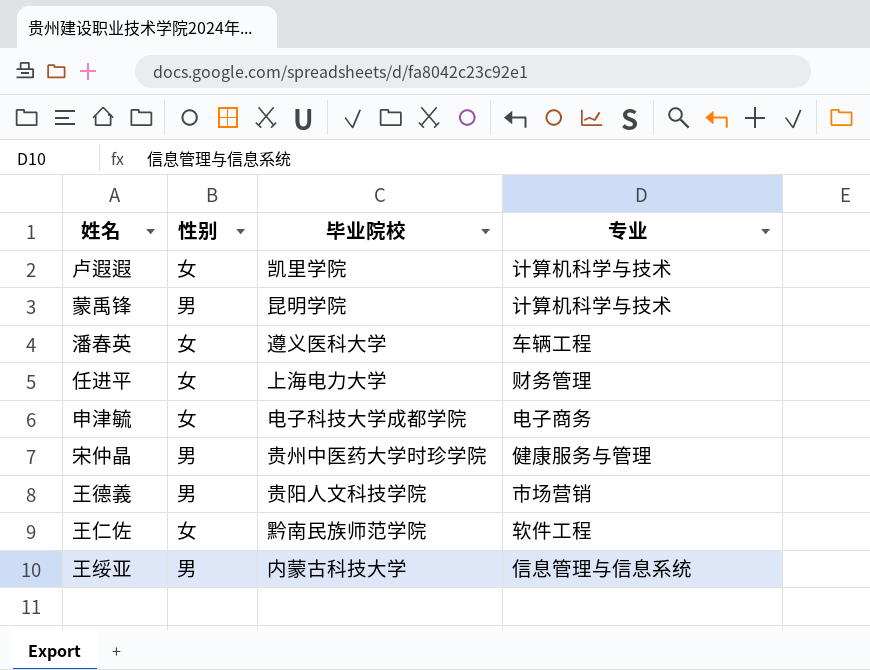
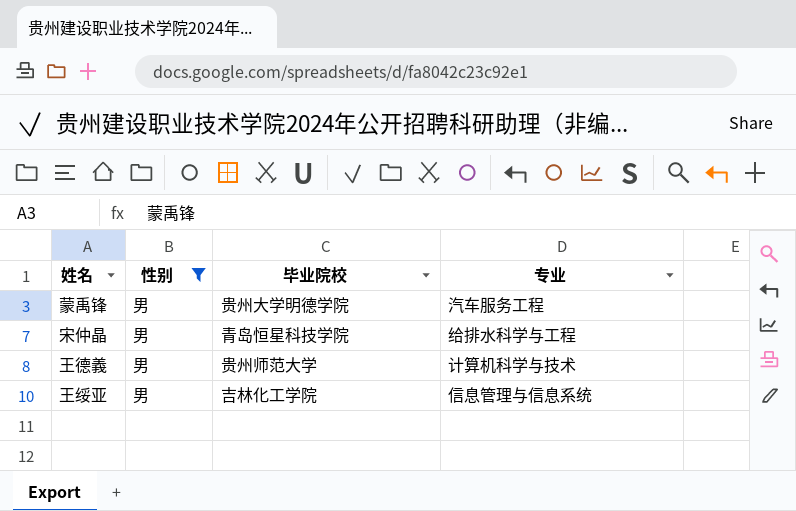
filter: none -> 性别 = 男
蒙禹锋 | 毕业院校: 昆明学院 -> 贵州大学明德学院
蒙禹锋 | 专业: 计算机科学与技术 -> 汽车服务工程
宋仲晶 | 毕业院校: 贵州中医药大学时珍学院 -> 青岛恒星科技学院
宋仲晶 | 专业: 健康服务与管理 -> 给排水科学与工程
王德義 | 毕业院校: 贵阳人文科技学院 -> 贵州师范大学
王德義 | 专业: 市场营销 -> 计算机科学与技术
王绥亚 | 毕业院校: 内蒙古科技大学 -> 吉林化工学院

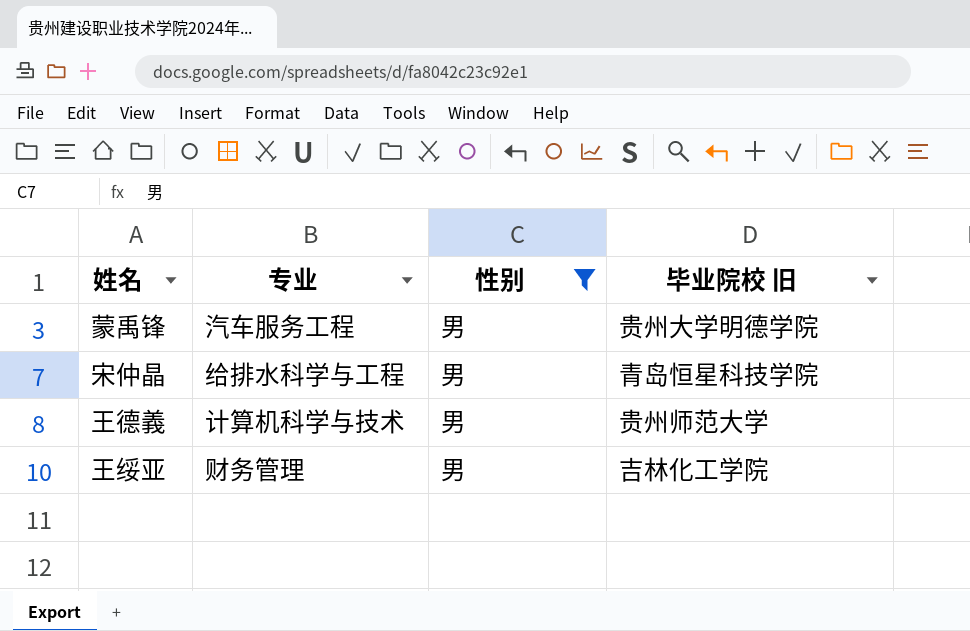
column 专业 | position: 4 -> 2
column name: 毕业院校 -> 毕业院校 旧
王绥亚 | 专业: 信息管理与信息系统 -> 财务管理

